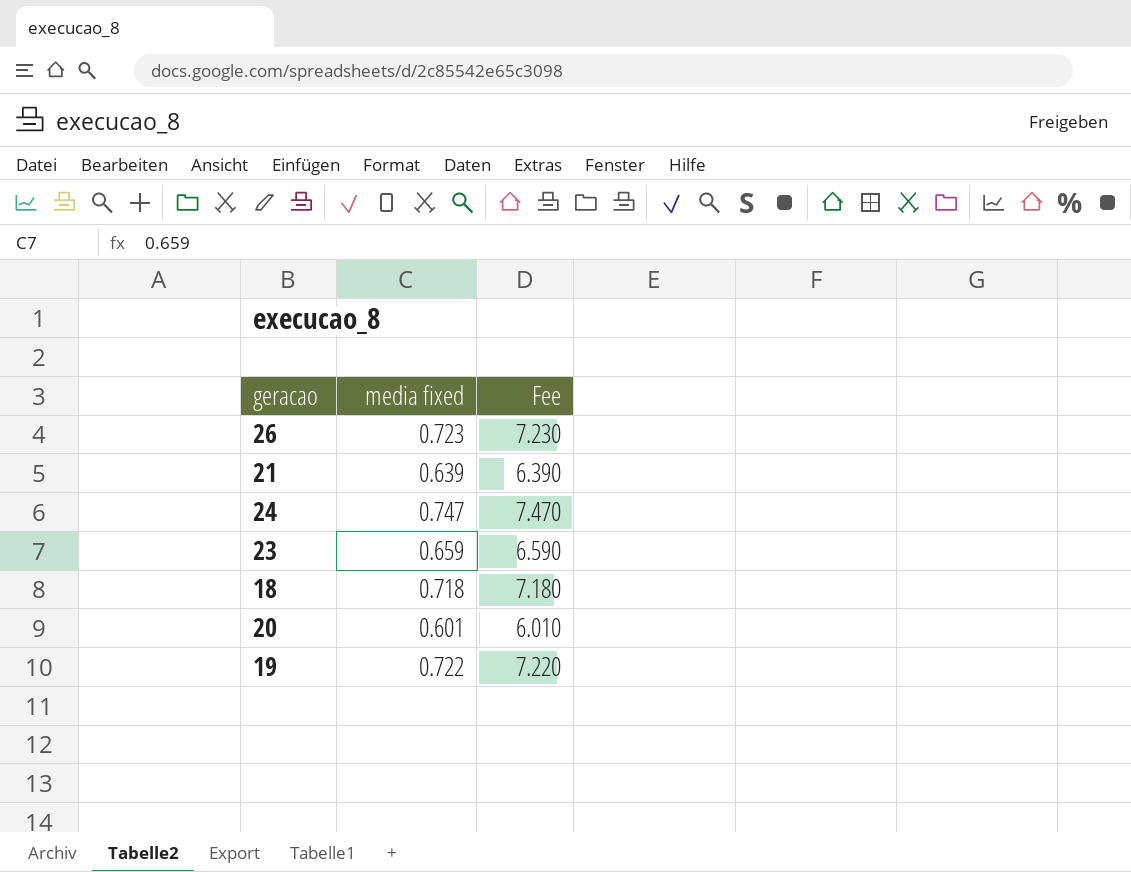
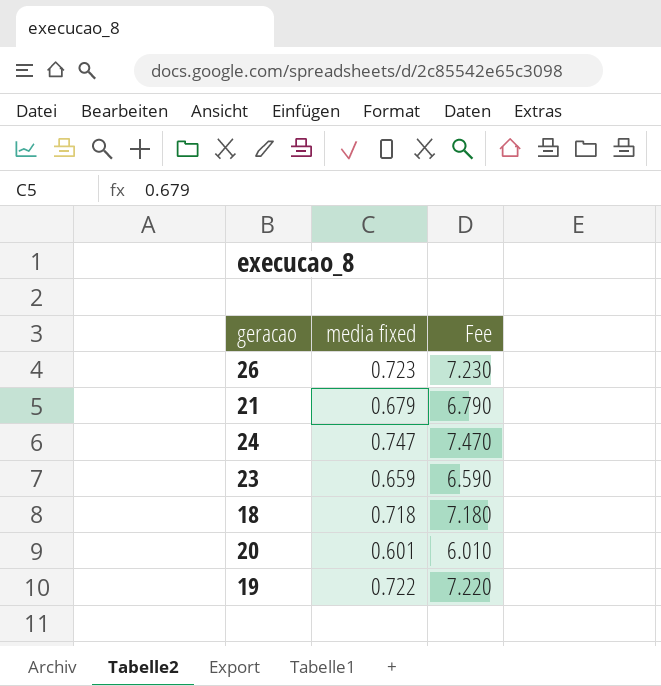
21 | media fixed: 0.639 -> 0.679
21 | Fee: 6.390 -> 6.790

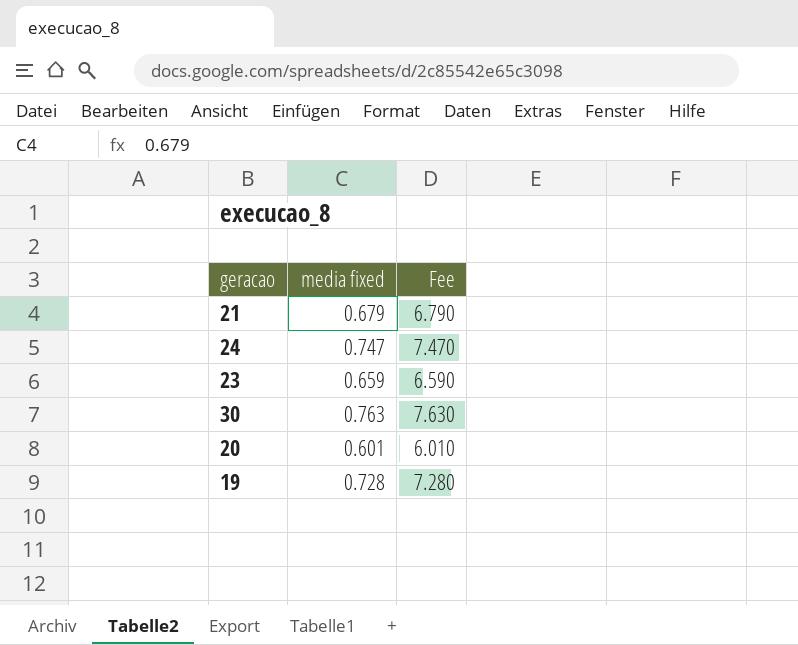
row 26: 0.723 | 7.230 -> none
row 18: 0.718 | 7.180 -> none
row 30: none -> 0.763 | 7.630
19 | media fixed: 0.722 -> 0.728
19 | Fee: 7.220 -> 7.280

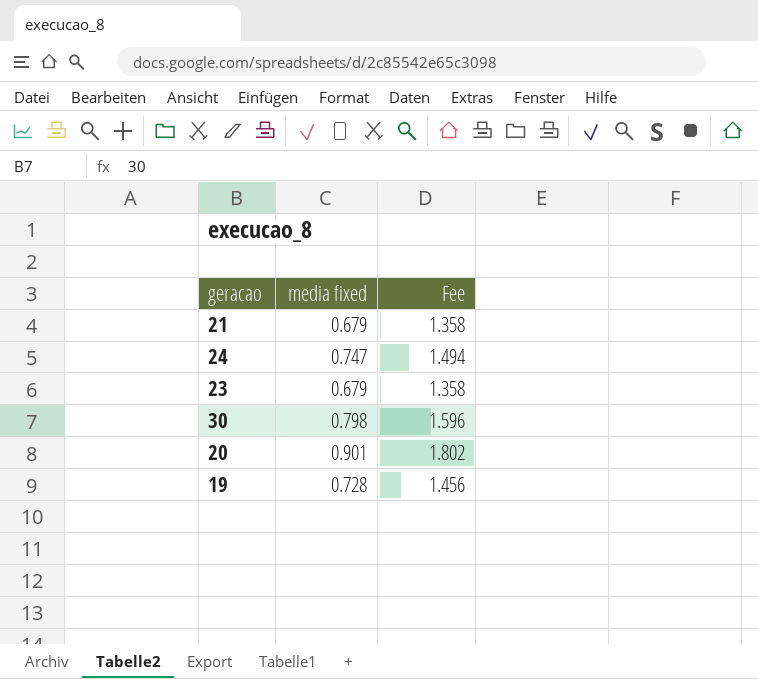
column Fee | formula: [media fixed] * 10 -> [media fixed] * 2
23 | media fixed: 0.659 -> 0.679
30 | media fixed: 0.763 -> 0.798
20 | media fixed: 0.601 -> 0.901

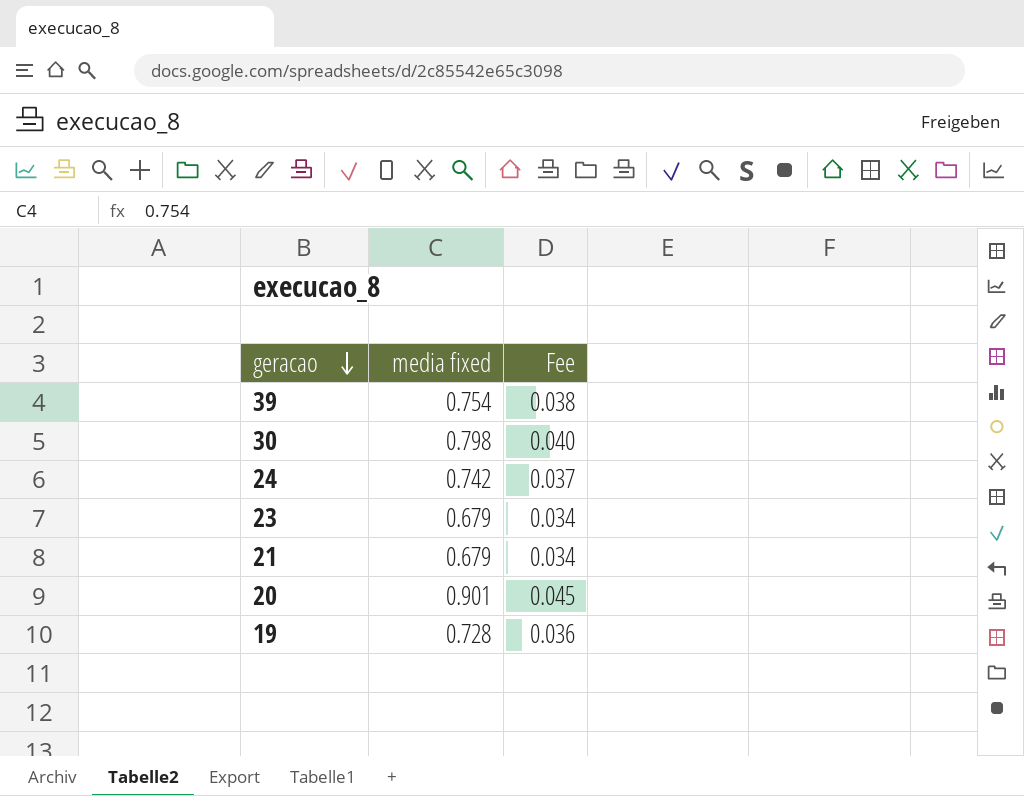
row order: none -> geracao descending
column Fee | formula: [media fixed] * 2 -> [media fixed] * 0.05
row 39: none -> 0.754 | 0.038
24 | media fixed: 0.747 -> 0.742

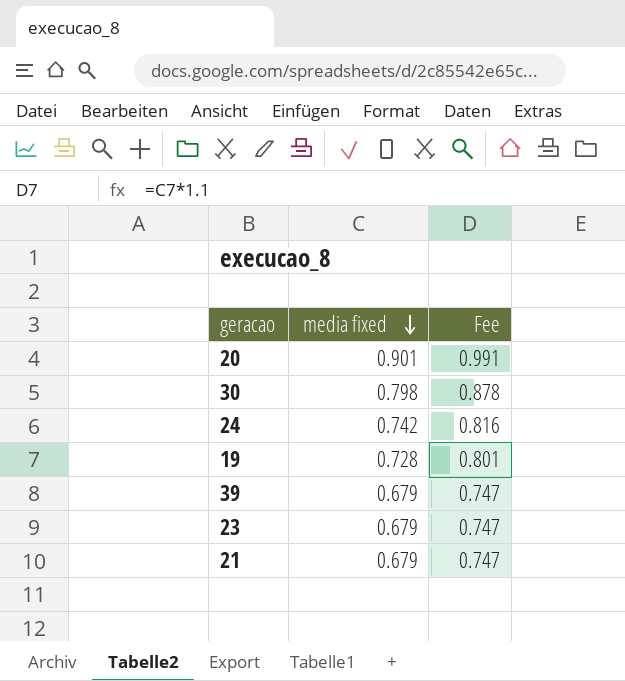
row order: geracao descending -> media fixed descending
column Fee | formula: [media fixed] * 0.05 -> [media fixed] * 1.1
39 | media fixed: 0.754 -> 0.679

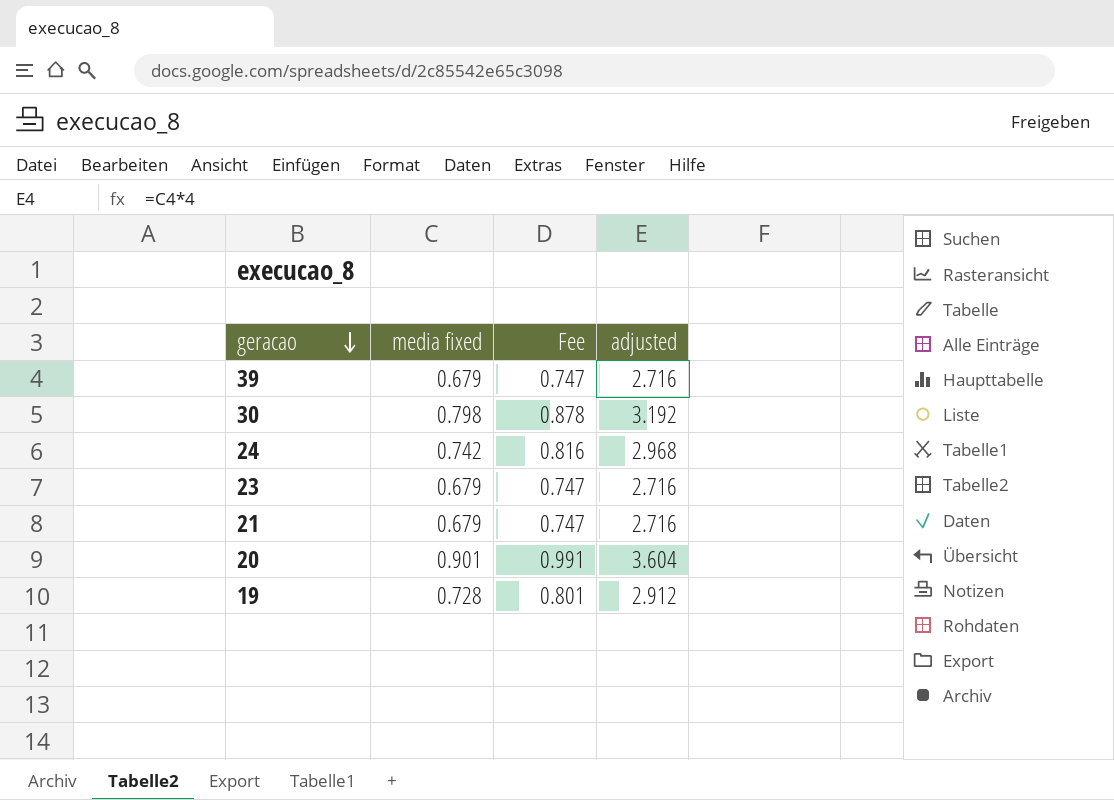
row order: media fixed descending -> geracao descending
column adjusted | formula: none -> [media fixed] * 4

